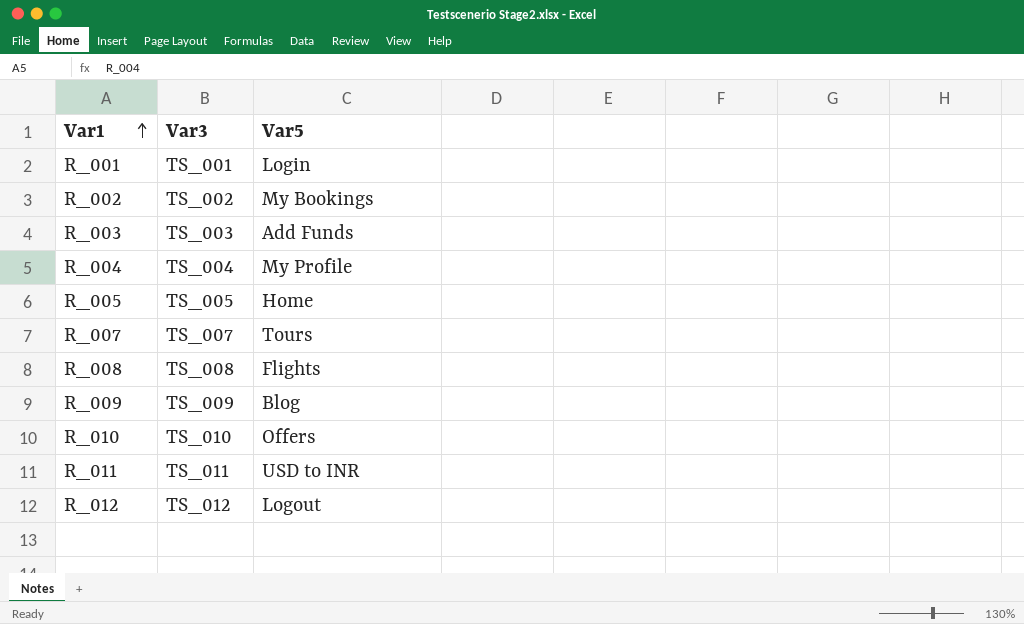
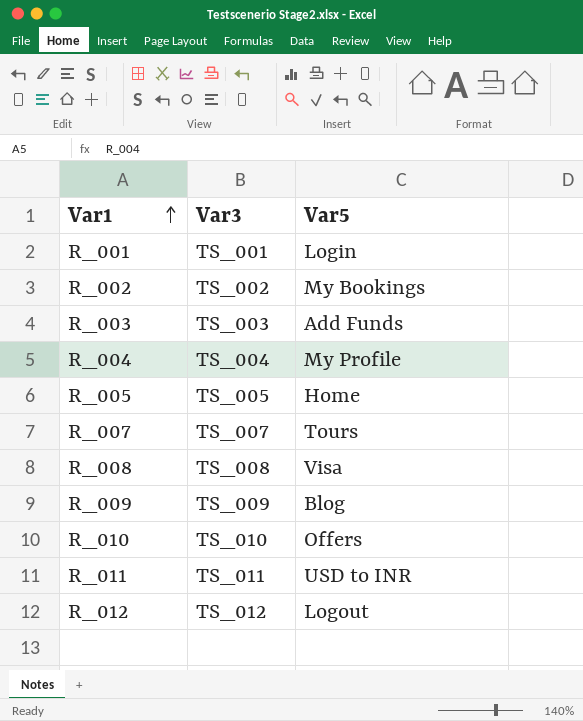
R_008 | Var5: Flights -> Visa

